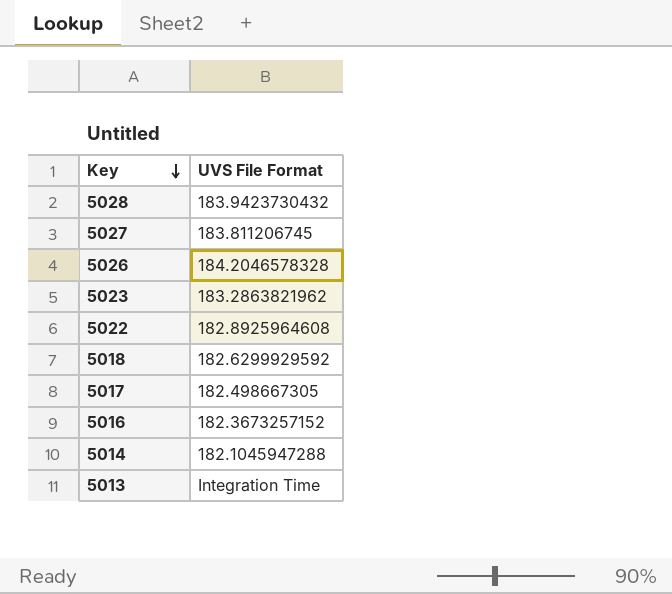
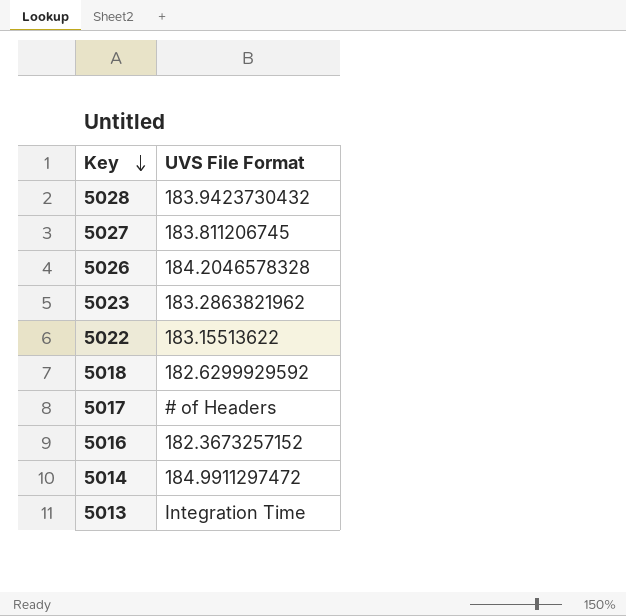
5022 | UVS File Format: 182.8925964608 -> 183.15513622
5017 | UVS File Format: 182.498667305 -> # of Headers
5014 | UVS File Format: 182.1045947288 -> 184.9911297472

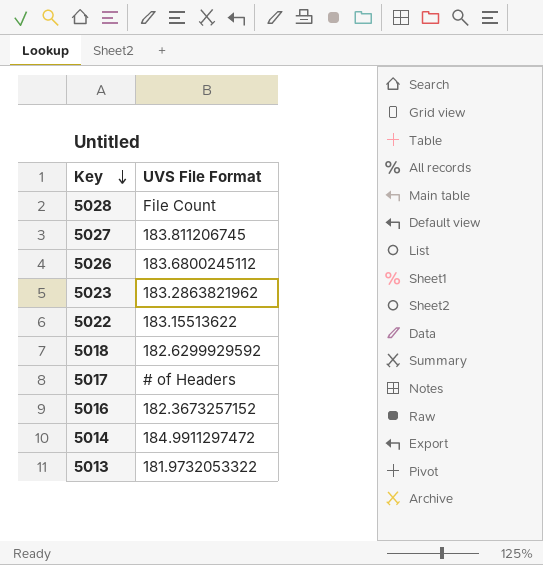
5028 | UVS File Format: 183.9423730432 -> File Count
5026 | UVS File Format: 184.2046578328 -> 183.6800245112
5013 | UVS File Format: Integration Time -> 181.9732053322

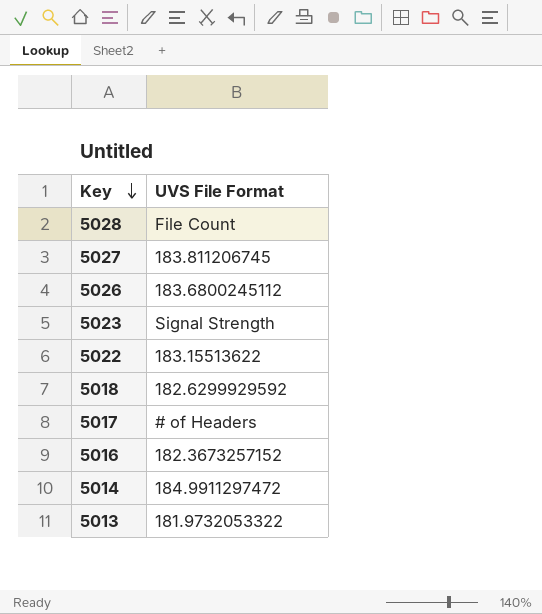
5023 | UVS File Format: 183.2863821962 -> Signal Strength

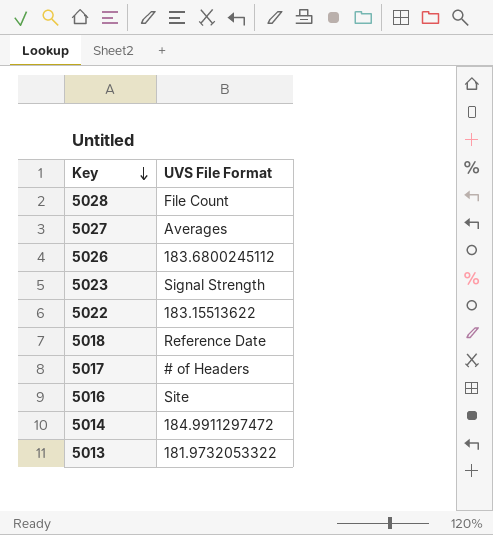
5027 | UVS File Format: 183.811206745 -> Averages
5018 | UVS File Format: 182.6299929592 -> Reference Date
5016 | UVS File Format: 182.3673257152 -> Site

